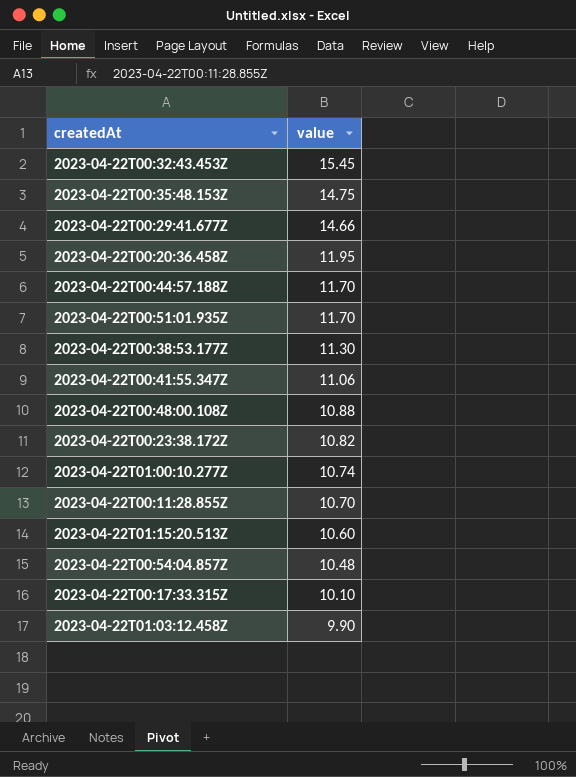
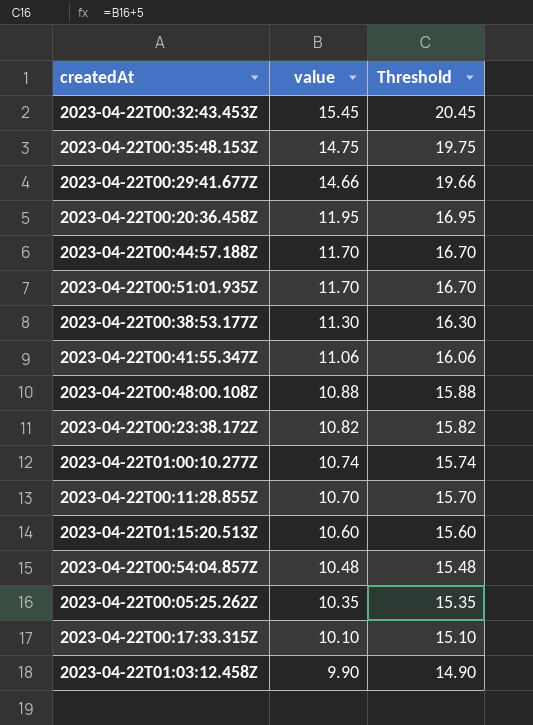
column Threshold | formula: none -> [value] + 5
row 2023-04-22T00:05:25.262Z: none -> 10.35 | 15.35

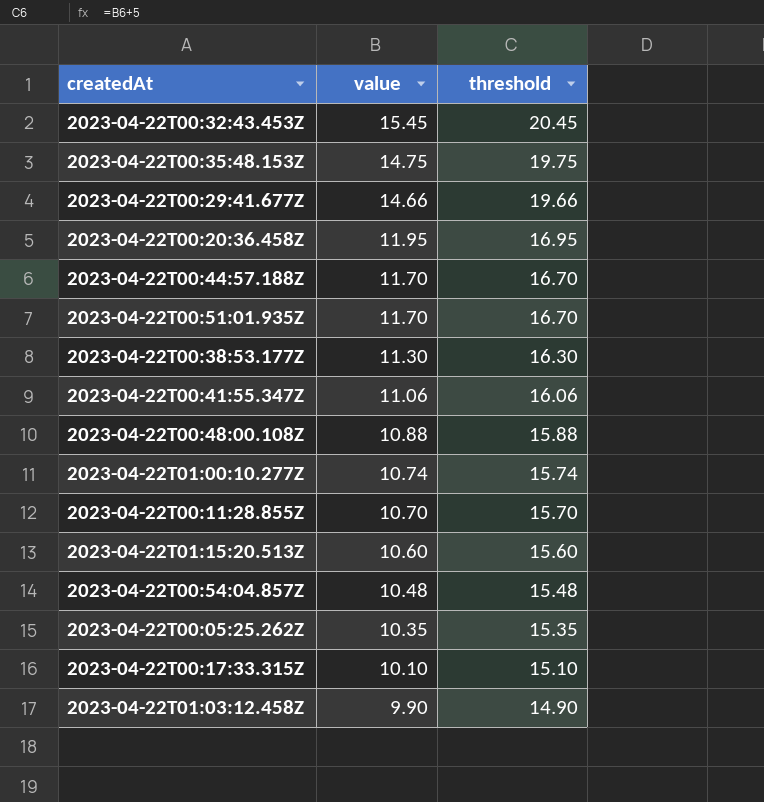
column name: Threshold -> threshold
row 2023-04-22T00:23:38.172Z: 10.82 | 15.82 -> none

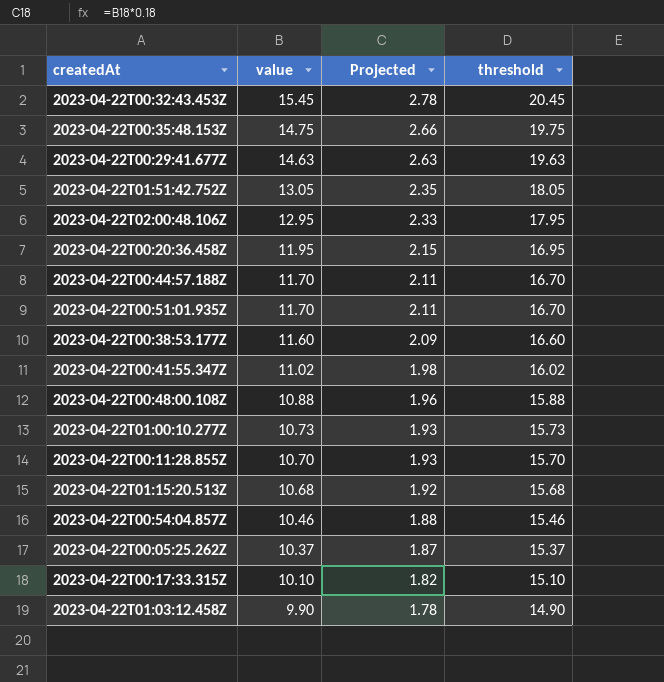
column Projected | formula: none -> [value] * 0.18
2023-04-22T00:29:41.677Z | value: 14.66 -> 14.63
2023-04-22T00:29:41.677Z | threshold: 19.66 -> 19.63
row 2023-04-22T01:51:42.752Z: none -> 13.05 | 2.35 | 18.05
row 2023-04-22T02:00:48.106Z: none -> 12.95 | 2.33 | 17.95
2023-04-22T00:38:53.177Z | value: 11.30 -> 11.60
2023-04-22T00:38:53.177Z | threshold: 16.30 -> 16.60
2023-04-22T00:41:55.347Z | value: 11.06 -> 11.02
2023-04-22T00:41:55.347Z | threshold: 16.06 -> 16.02
2023-04-22T01:00:10.277Z | value: 10.74 -> 10.73
2023-04-22T01:00:10.277Z | threshold: 15.74 -> 15.73
2023-04-22T01:15:20.513Z | value: 10.60 -> 10.68
2023-04-22T01:15:20.513Z | threshold: 15.60 -> 15.68
2023-04-22T00:54:04.857Z | value: 10.48 -> 10.46
2023-04-22T00:54:04.857Z | threshold: 15.48 -> 15.46
2023-04-22T00:05:25.262Z | value: 10.35 -> 10.37
2023-04-22T00:05:25.262Z | threshold: 15.35 -> 15.37

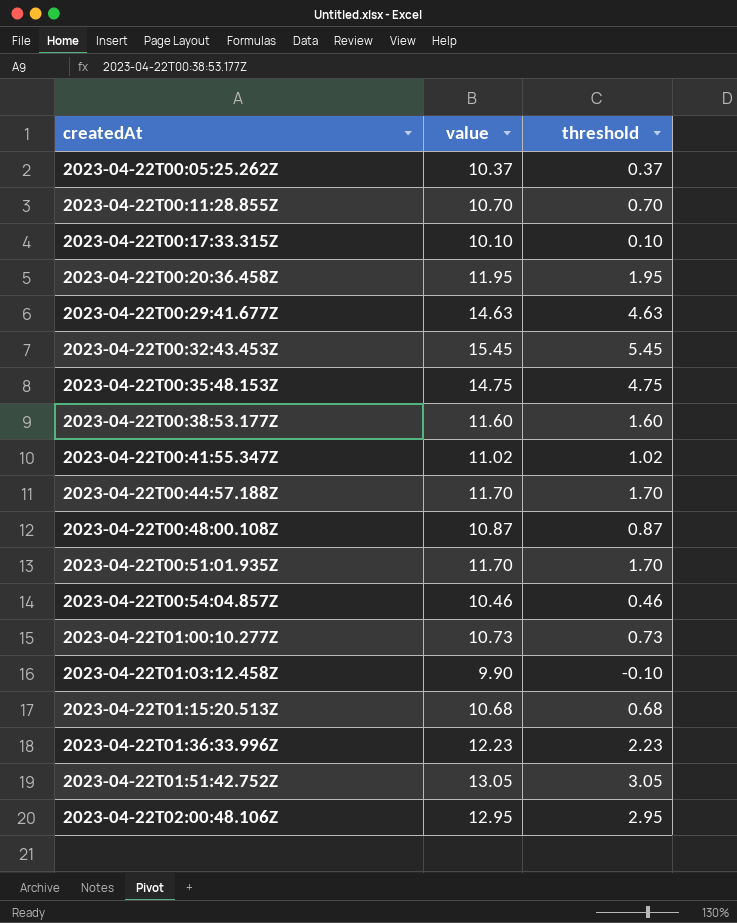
row order: value descending -> createdAt ascending
column Projected | formula: [value] * 0.18 -> none
column threshold | formula: [value] + 5 -> [value] - 10
2023-04-22T00:48:00.108Z | value: 10.88 -> 10.87
row 2023-04-22T01:36:33.996Z: none -> 12.23 | 2.23

